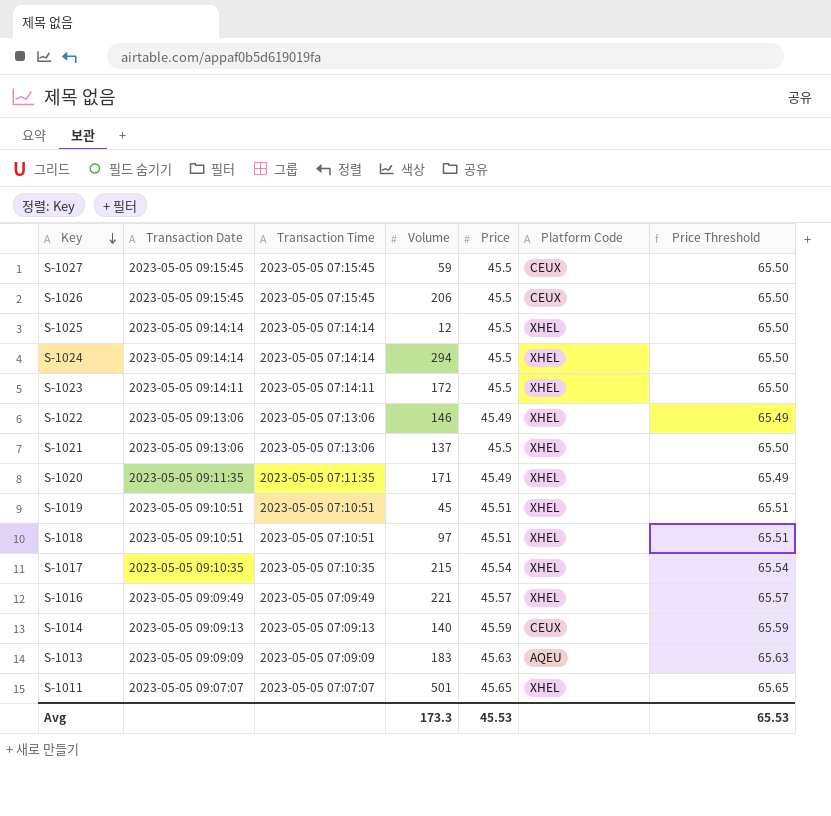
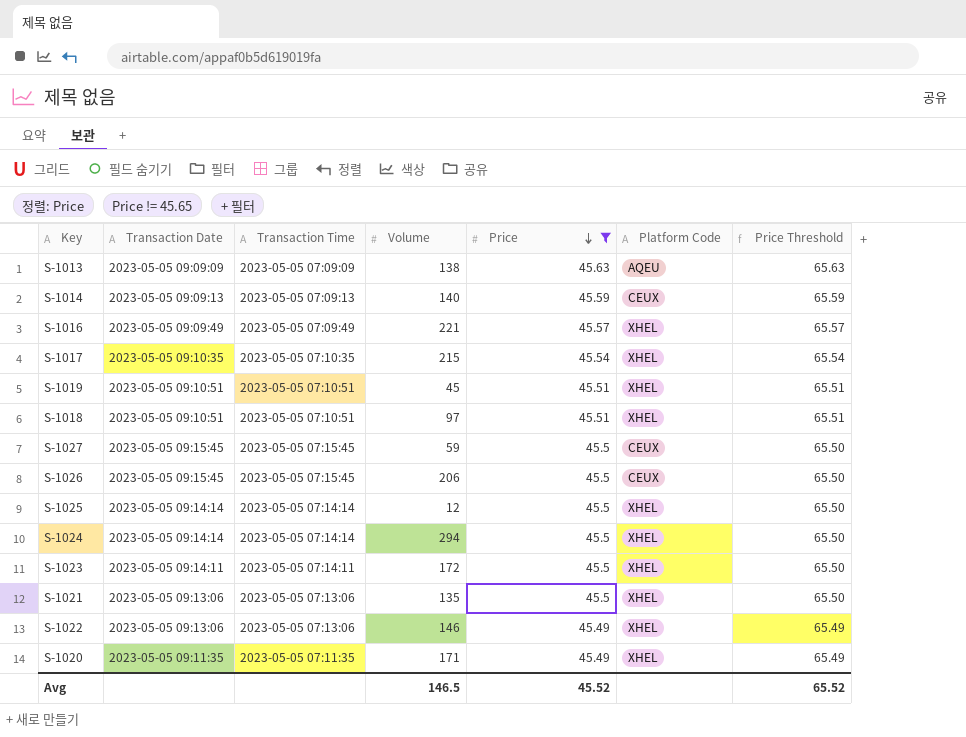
filter: none -> Price != 45.65
row order: Key descending -> Price descending
S-1013 | Volume: 183 -> 138
S-1021 | Volume: 137 -> 135
Avg | Volume: 173.3 -> 146.5
Avg | Price: 45.53 -> 45.52
Avg | Price Threshold: 65.53 -> 65.52

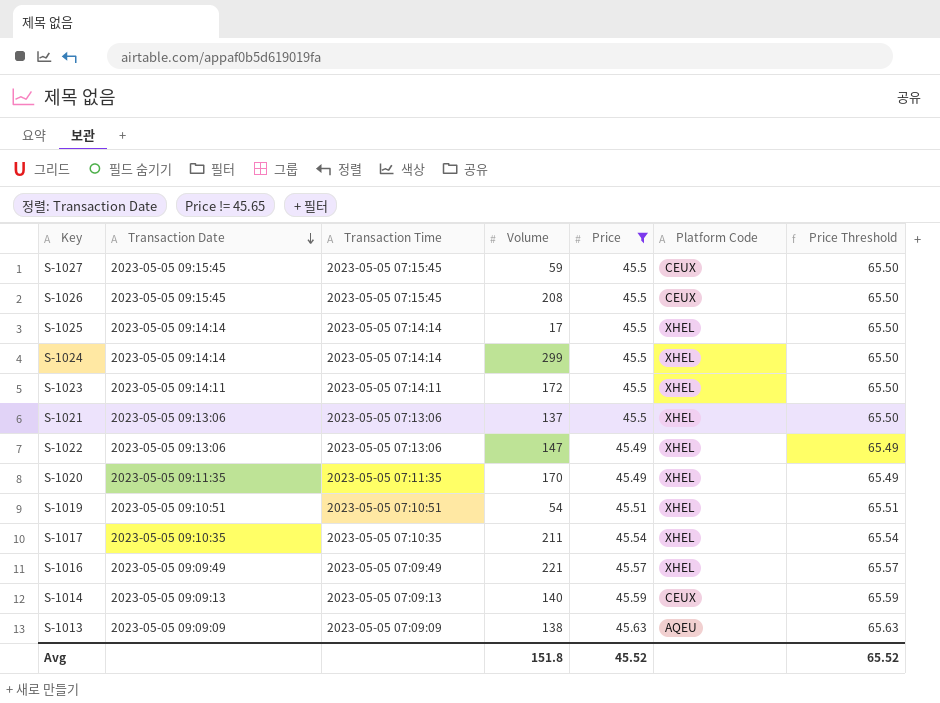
row order: Price descending -> Transaction Date descending
row S-1018: 2023-05-05 09:10:51 | 2023-05-05 07:10:51 | 97 | 45.51 | XHEL | 65.51 -> none
S-1026 | Volume: 206 -> 208
S-1025 | Volume: 12 -> 17
S-1024 | Volume: 294 -> 299
S-1021 | Volume: 135 -> 137
S-1022 | Volume: 146 -> 147
S-1020 | Volume: 171 -> 170
S-1019 | Volume: 45 -> 54
S-1017 | Volume: 215 -> 211
Avg | Volume: 146.5 -> 151.8

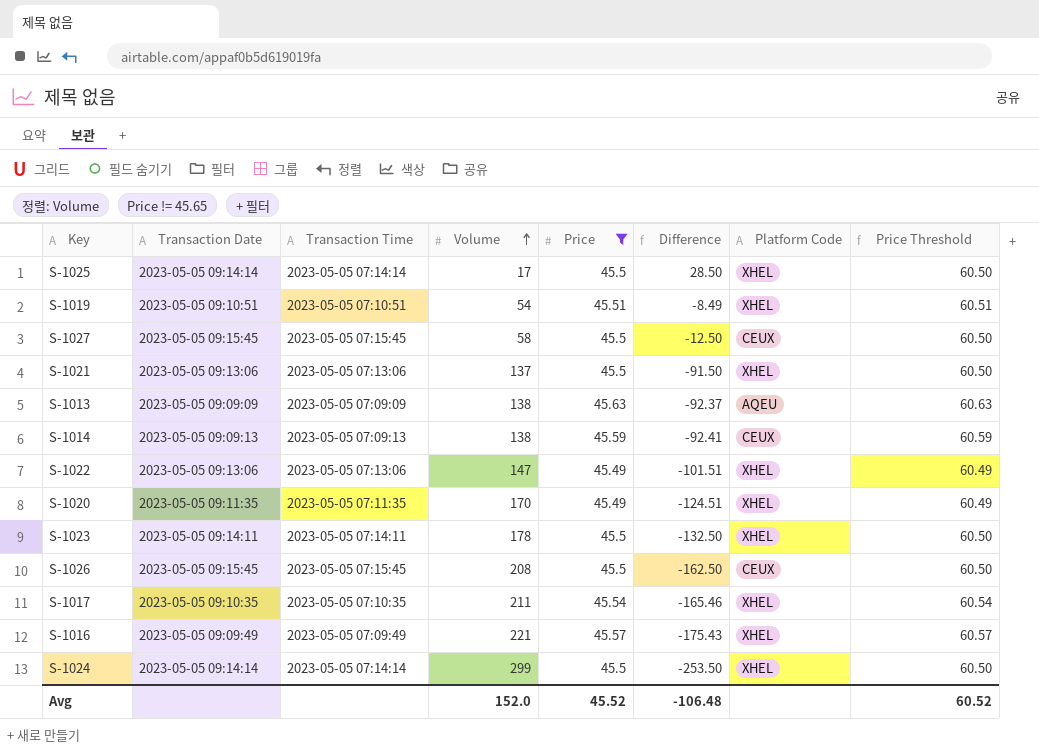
row order: Transaction Date descending -> Volume ascending
column Difference | formula: none -> [Price] - [Volume]
column Price Threshold | formula: [Price] + 20 -> [Price] + 15
S-1027 | Volume: 59 -> 58
S-1014 | Volume: 140 -> 138
S-1023 | Volume: 172 -> 178
Avg | Volume: 151.8 -> 152.0
Avg | Price Threshold: 65.52 -> 60.52

